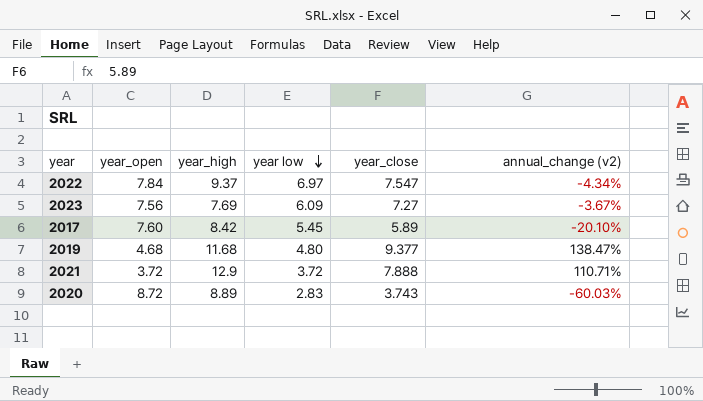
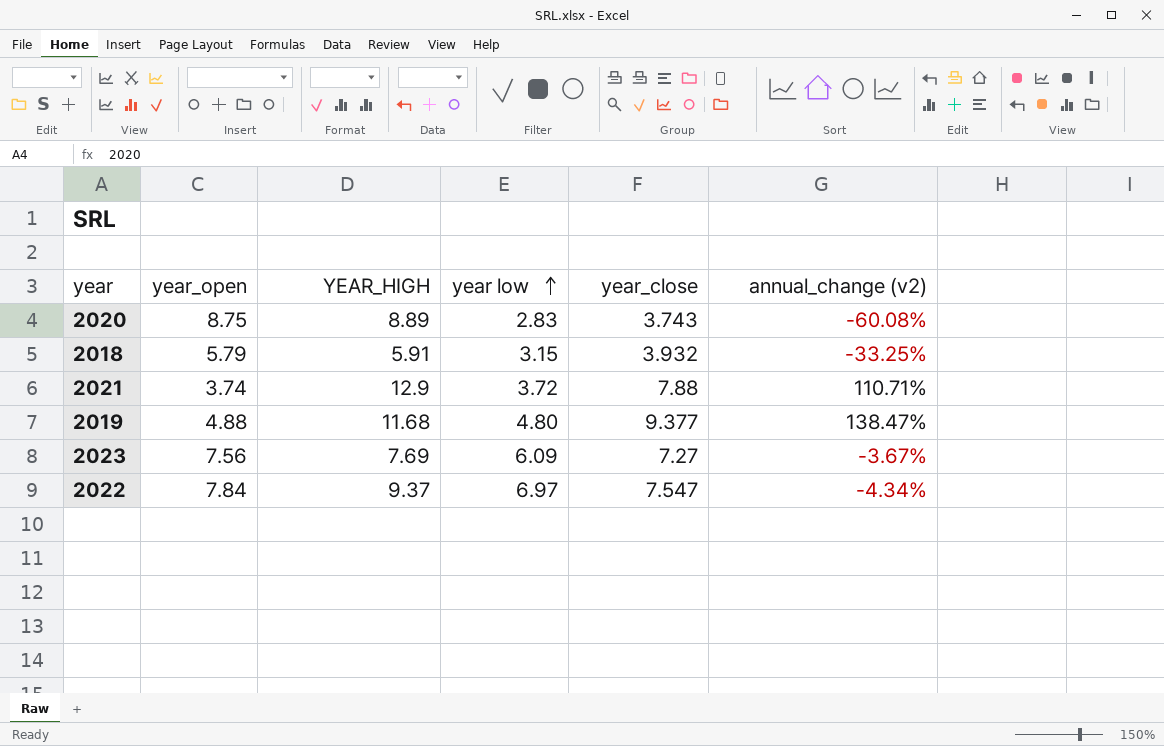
row order: year low descending -> year low ascending
column name: year_high -> YEAR_HIGH
row 2017: 7.60 | 8.42 | 5.45 | 5.89 | -20.10% -> none
2020 | year_open: 8.72 -> 8.75
2020 | annual_change (v2): -60.03% -> -60.08%
row 2018: none -> 5.79 | 5.91 | 3.15 | 3.932 | -33.25%
2021 | year_open: 3.72 -> 3.74
2021 | year_close: 7.888 -> 7.88
2019 | year_open: 4.68 -> 4.88

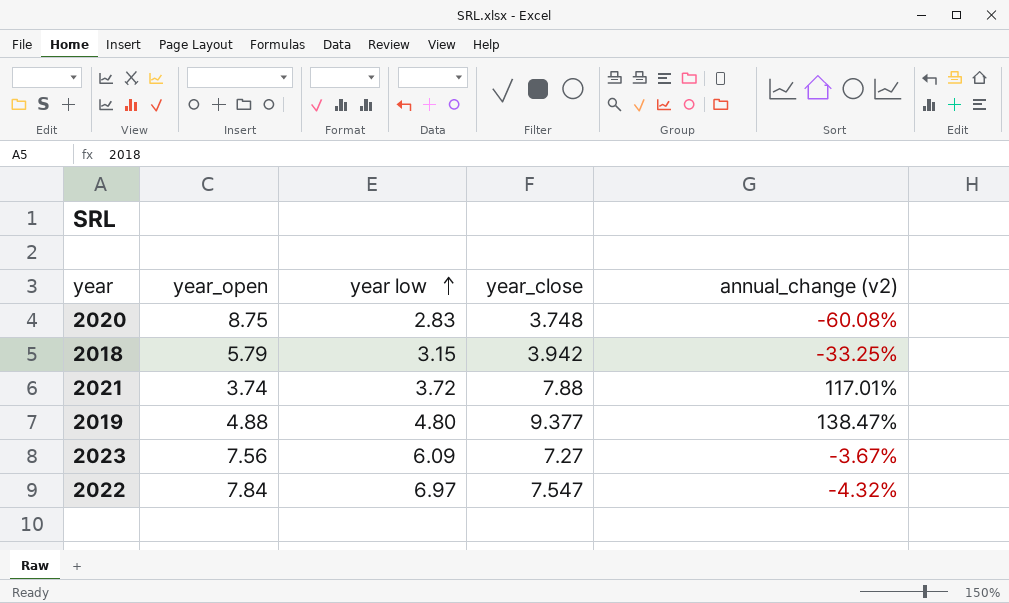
column YEAR_HIGH | position: 3 -> none
2020 | year_close: 3.743 -> 3.748
2018 | year_close: 3.932 -> 3.942
2021 | annual_change (v2): 110.71% -> 117.01%
2022 | annual_change (v2): -4.34% -> -4.32%

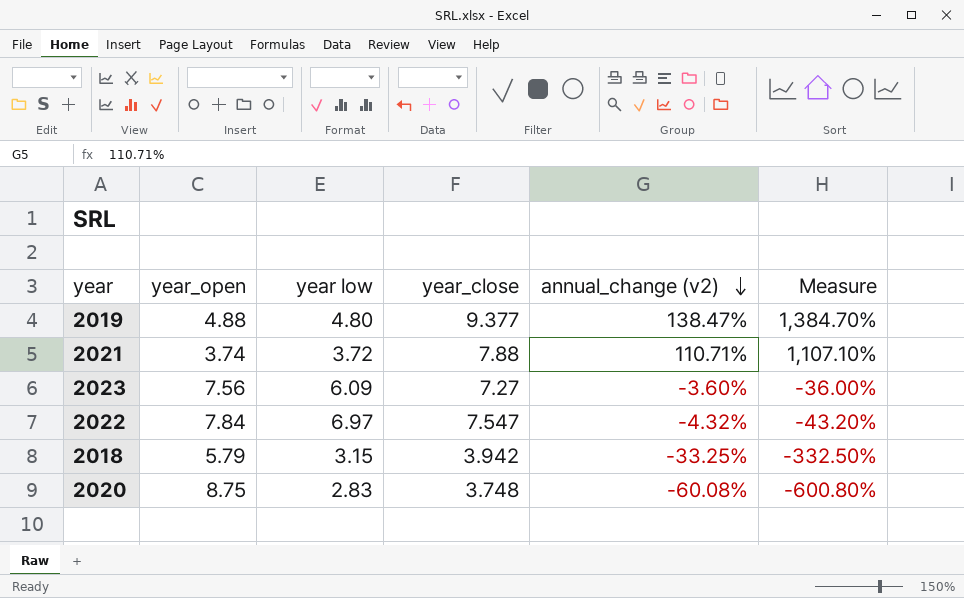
row order: year low ascending -> annual_change (v2) descending
column Measure | formula: none -> [annual_change (v2)] * 10
2021 | annual_change (v2): 117.01% -> 110.71%
2023 | annual_change (v2): -3.67% -> -3.60%

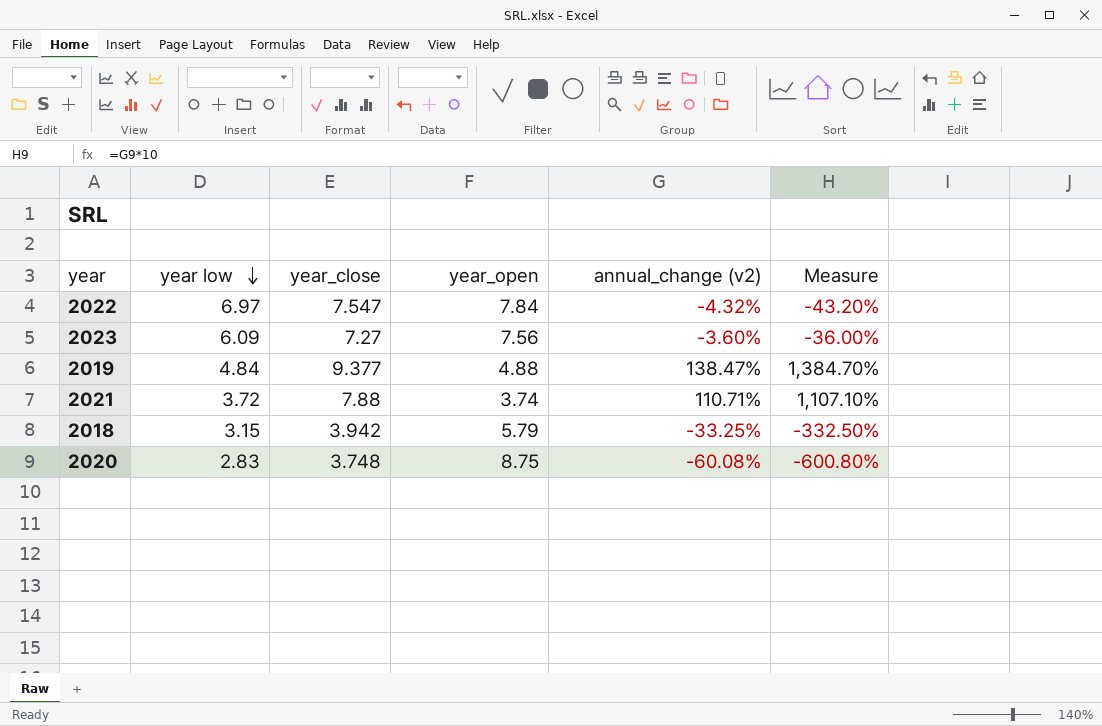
row order: annual_change (v2) descending -> year low descending
column year_open | position: 2 -> 4
2019 | year low: 4.80 -> 4.84

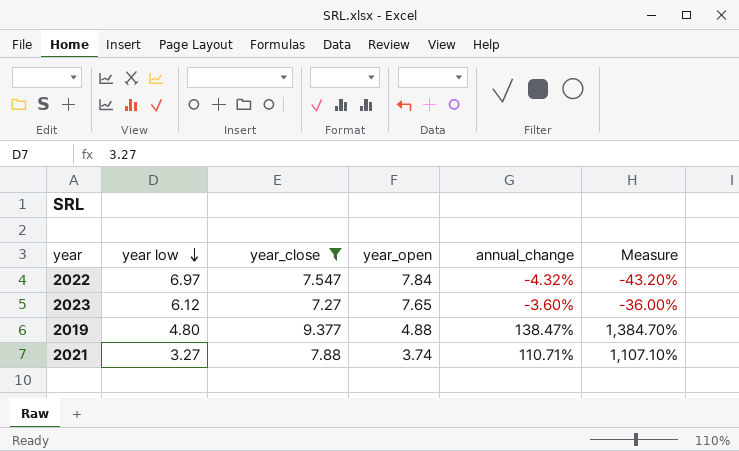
filter: none -> year_close >= 7.27
column name: annual_change (v2) -> annual_change
2023 | year low: 6.09 -> 6.12
2023 | year_open: 7.56 -> 7.65
2019 | year low: 4.84 -> 4.80
2021 | year low: 3.72 -> 3.27

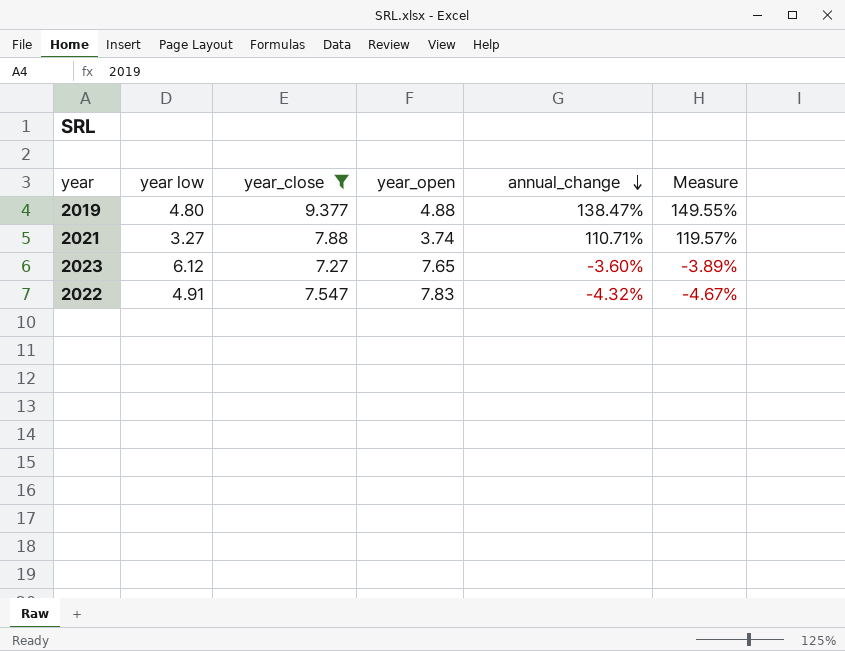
row order: year low descending -> annual_change descending
column Measure | formula: [annual_change] * 10 -> [annual_change] * 1.08
2022 | year low: 6.97 -> 4.91
2022 | year_open: 7.84 -> 7.83

